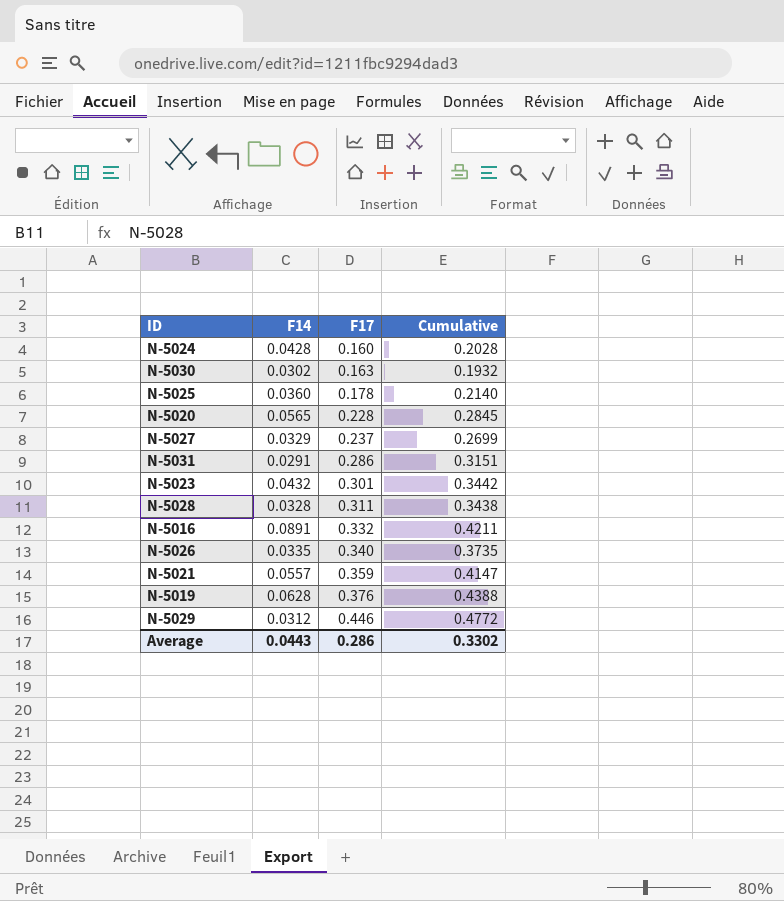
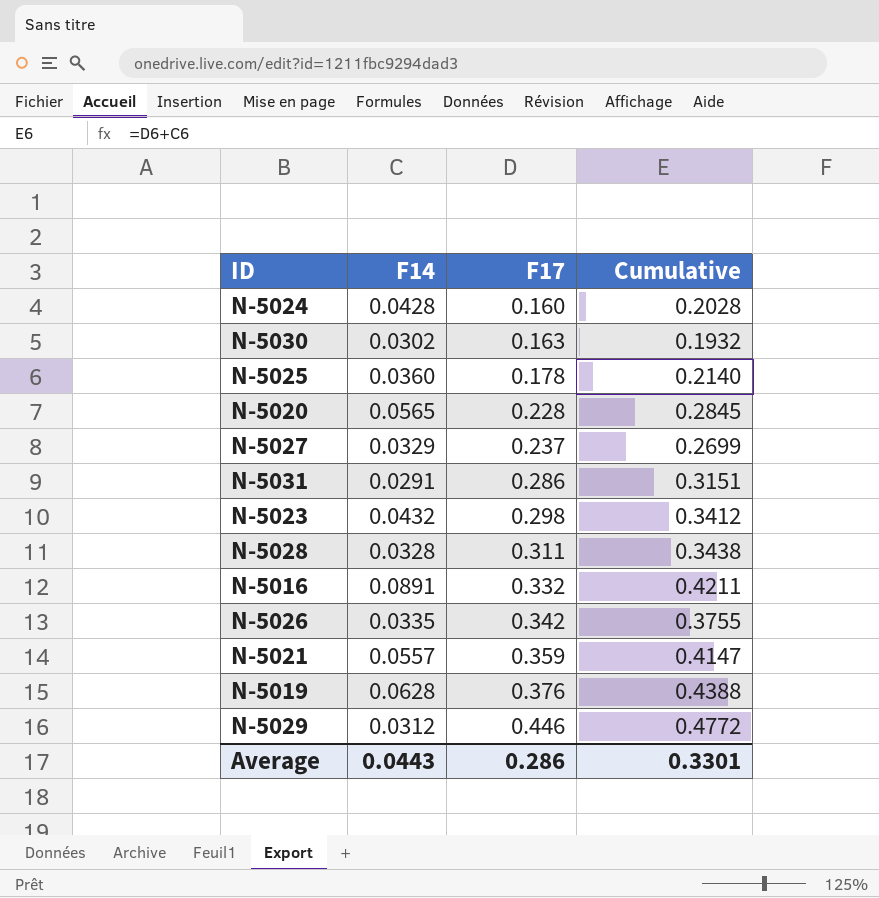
N-5023 | F17: 0.301 -> 0.298
N-5023 | Cumulative: 0.3442 -> 0.3412
N-5026 | F17: 0.340 -> 0.342
N-5026 | Cumulative: 0.3735 -> 0.3755
Average | Cumulative: 0.3302 -> 0.3301

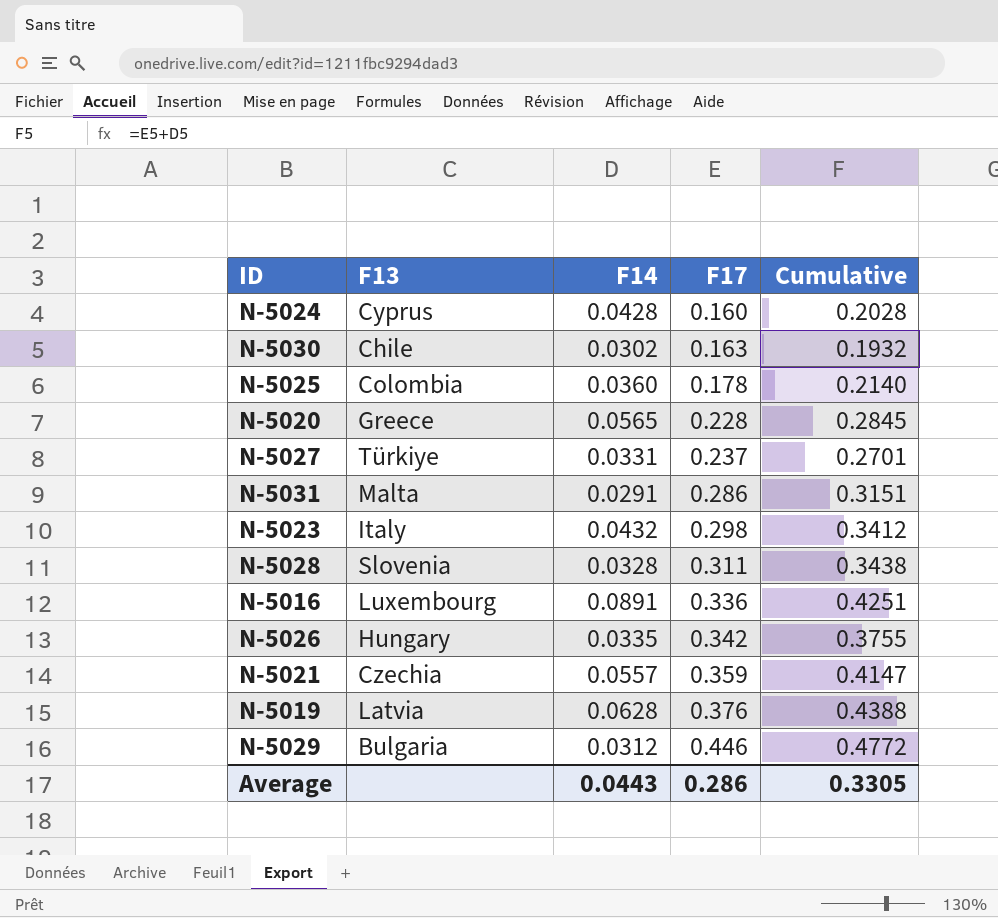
column F13 | position: none -> 2
N-5027 | F14: 0.0329 -> 0.0331
N-5027 | Cumulative: 0.2699 -> 0.2701
N-5016 | F17: 0.332 -> 0.336
N-5016 | Cumulative: 0.4211 -> 0.4251
Average | Cumulative: 0.3301 -> 0.3305

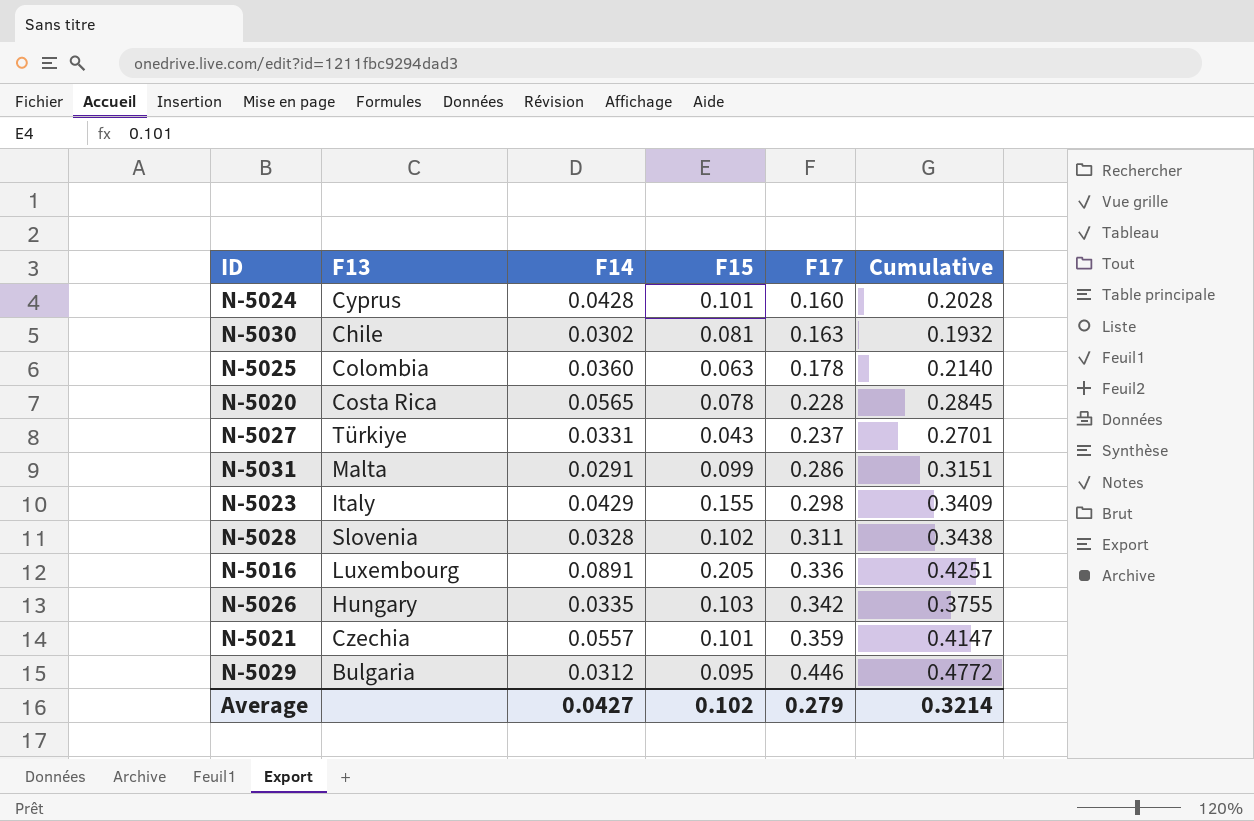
column F15 | position: none -> 4
row N-5019: Latvia | 0.0628 | 0.376 | 0.4388 -> none
N-5020 | F13: Greece -> Costa Rica
N-5023 | F14: 0.0432 -> 0.0429
N-5023 | Cumulative: 0.3412 -> 0.3409
Average | F14: 0.0443 -> 0.0427
Average | F17: 0.286 -> 0.279
Average | Cumulative: 0.3305 -> 0.3214

